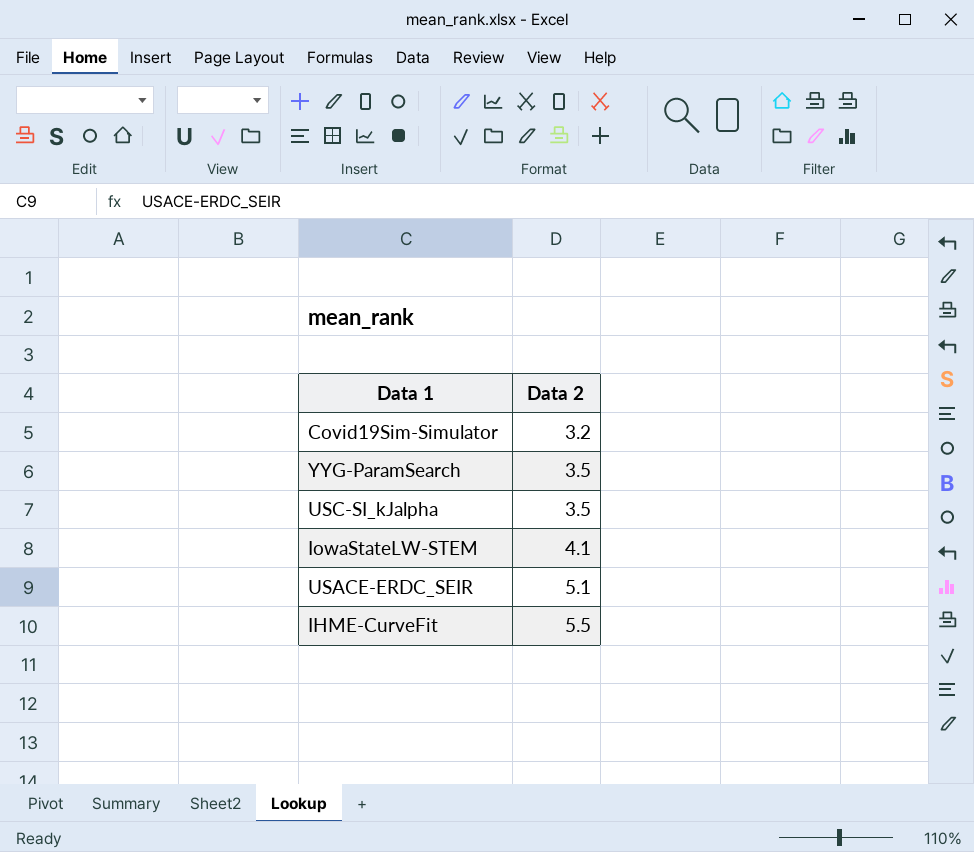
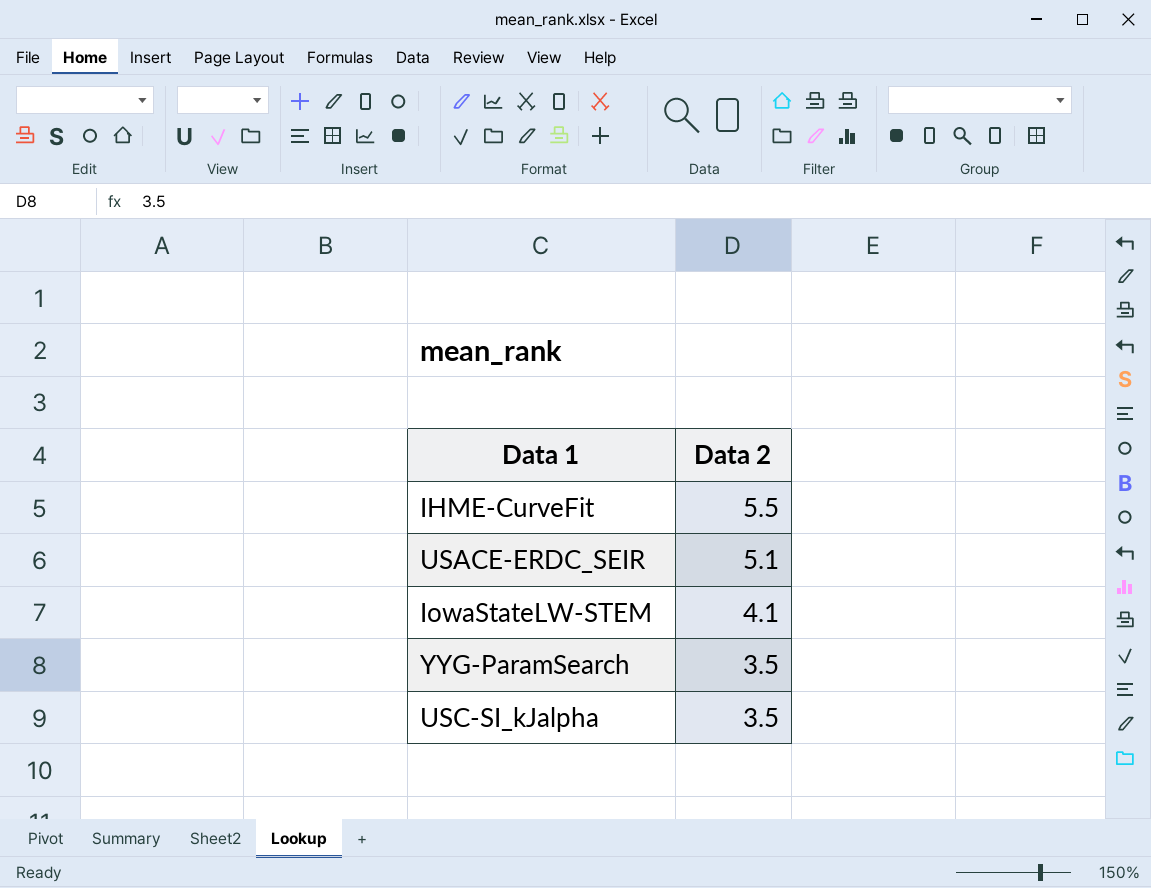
row order: Data 2 ascending -> Data 2 descending
row Covid19Sim-Simulator: 3.2 -> none

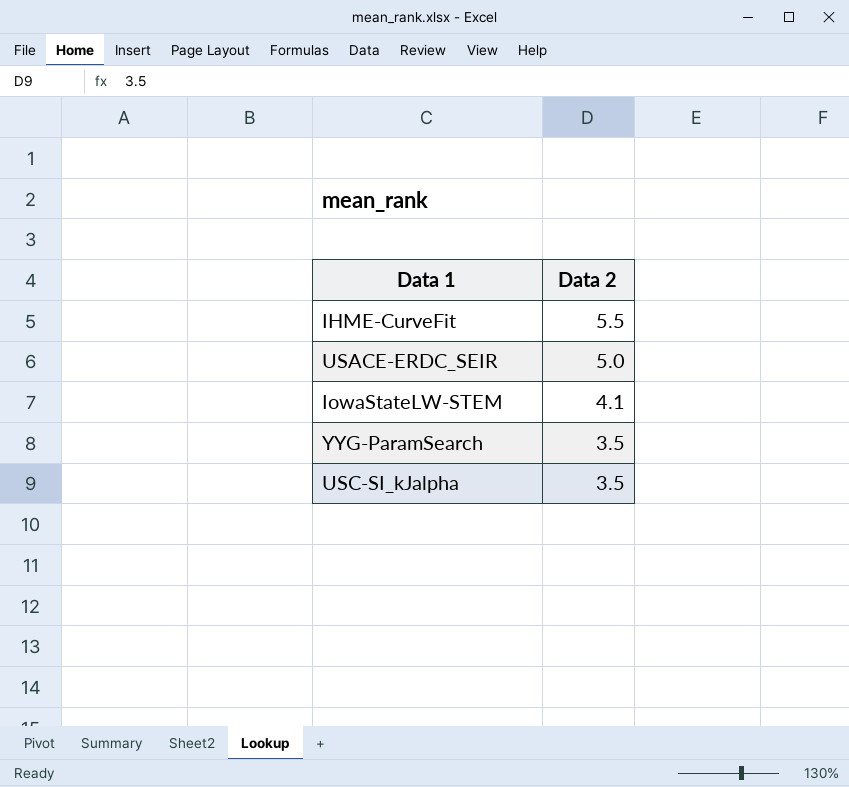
USACE-ERDC_SEIR | Data 2: 5.1 -> 5.0

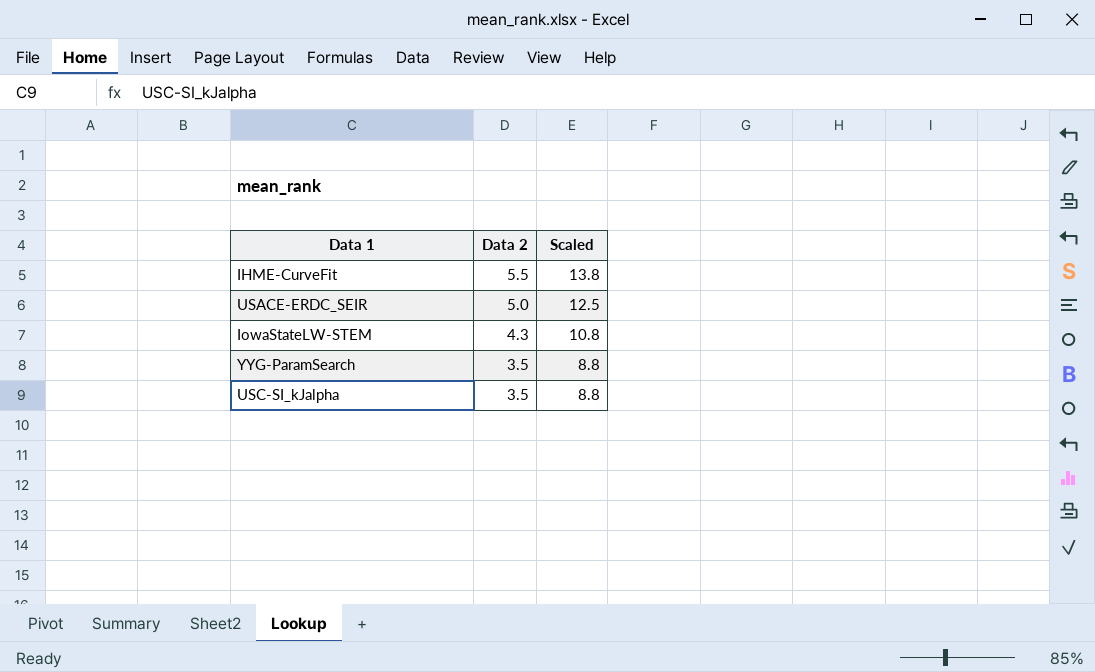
column Scaled | formula: none -> [Data 2] * 2.5
IowaStateLW-STEM | Data 2: 4.1 -> 4.3

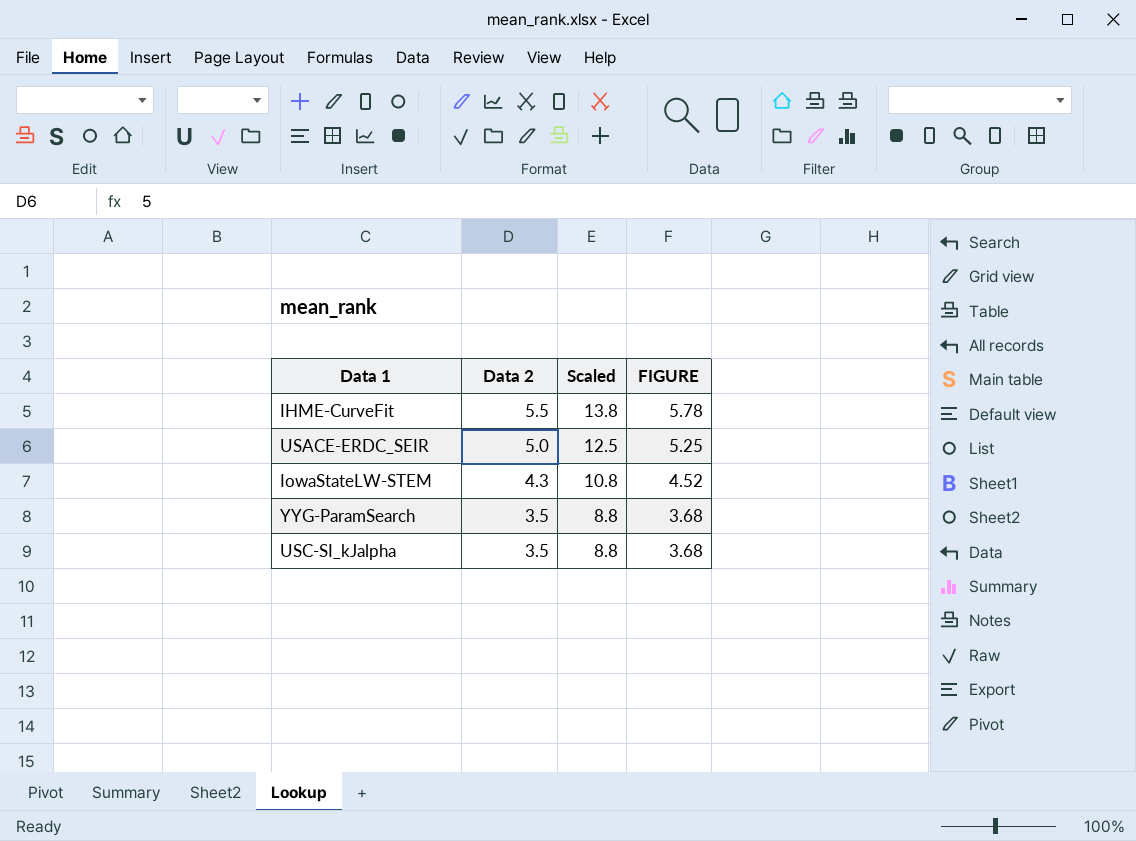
column FIGURE | formula: none -> [Data 2] * 1.05

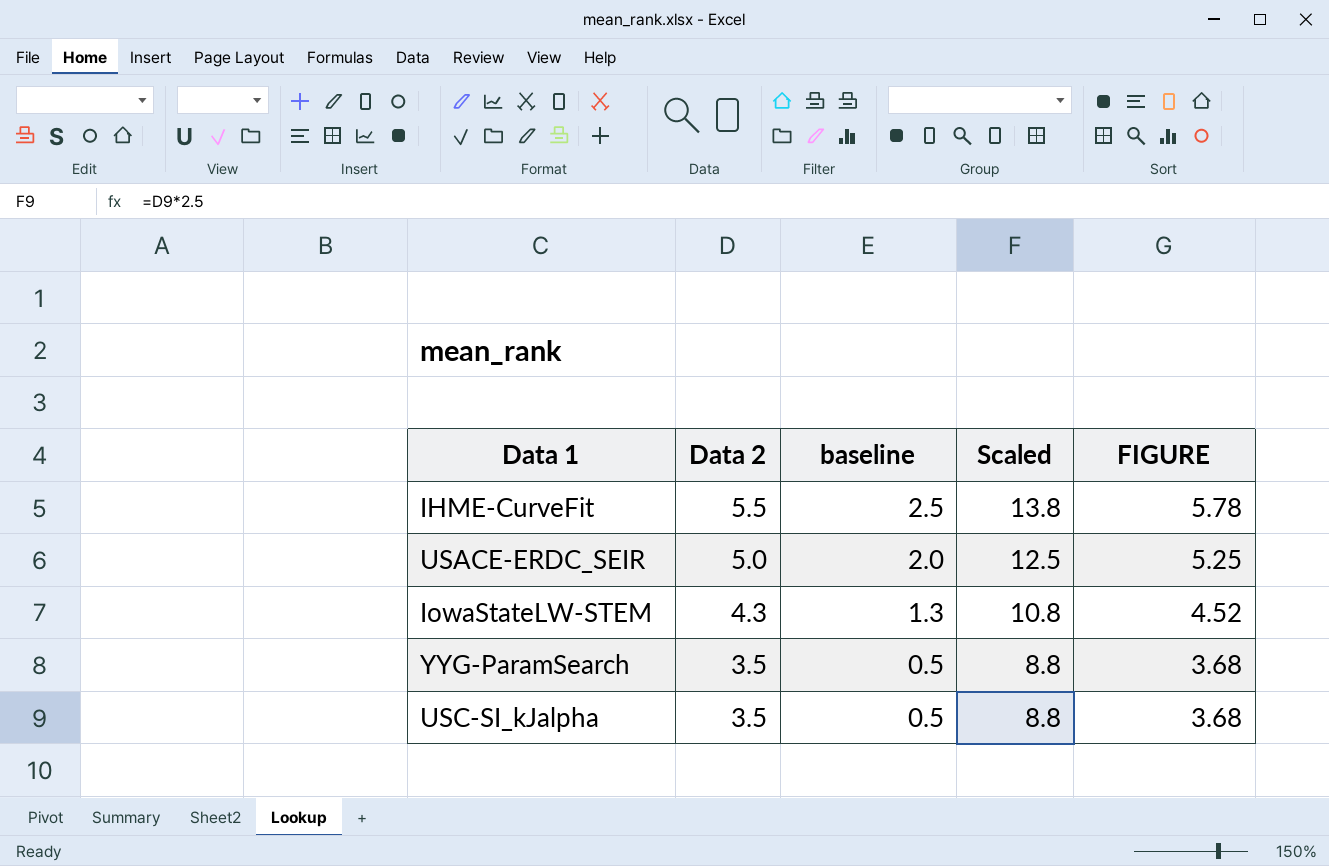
column baseline | formula: none -> [Data 2] - 3

